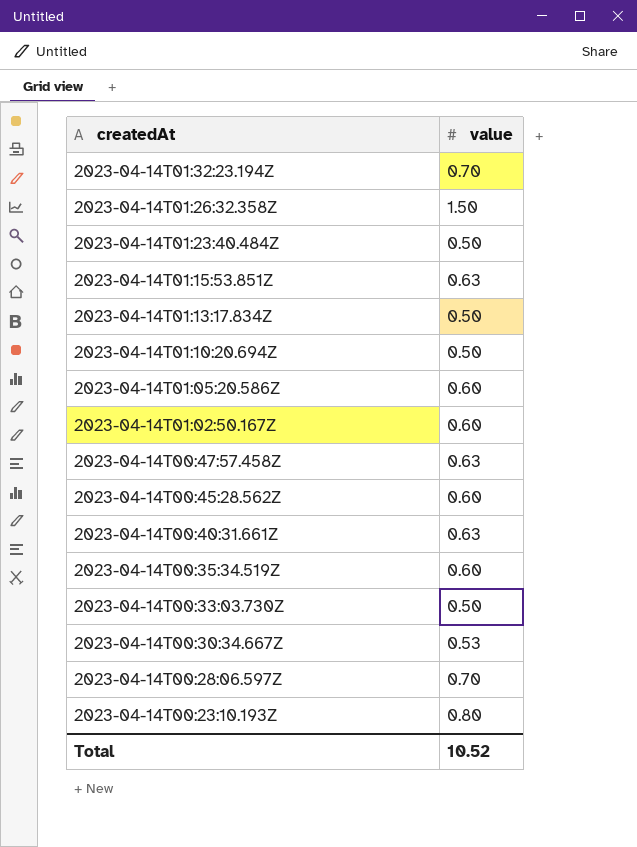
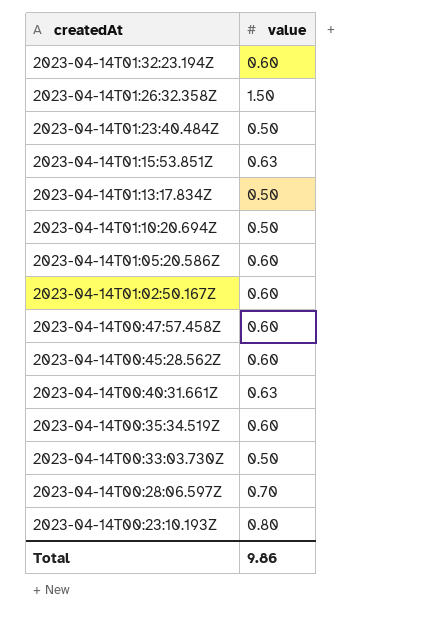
row 2023-04-14T00:30:34.667Z: 0.53 -> none
2023-04-14T01:32:23.194Z | value: 0.70 -> 0.60
2023-04-14T00:47:57.458Z | value: 0.63 -> 0.60
Total | value: 10.52 -> 9.86

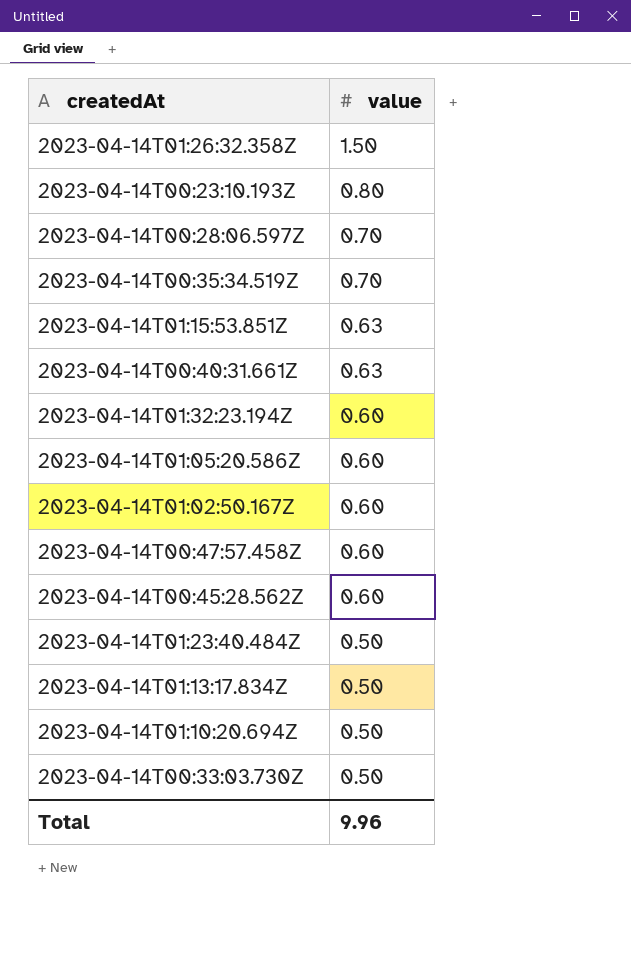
row order: createdAt descending -> value descending
2023-04-14T00:35:34.519Z | value: 0.60 -> 0.70
Total | value: 9.86 -> 9.96

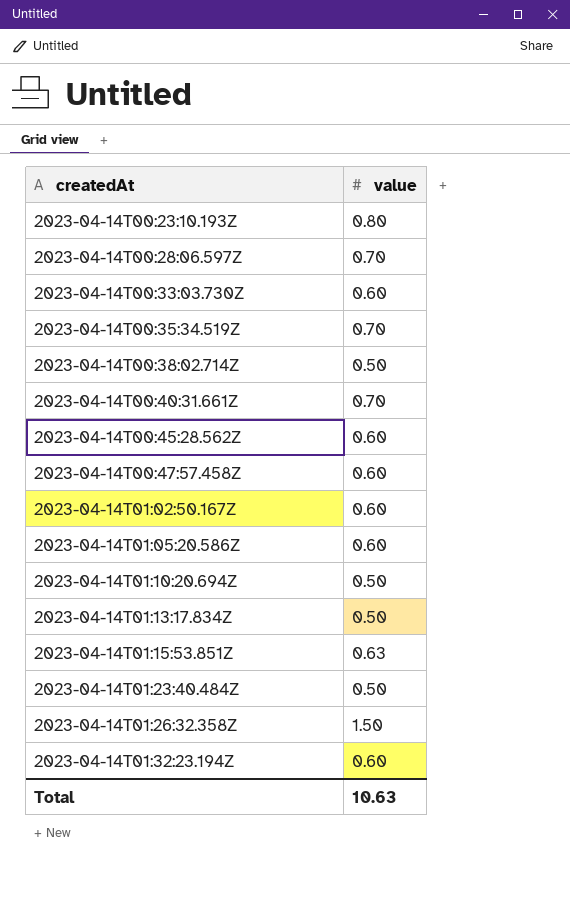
row order: value descending -> createdAt ascending
2023-04-14T00:33:03.730Z | value: 0.50 -> 0.60
row 2023-04-14T00:38:02.714Z: none -> 0.50
2023-04-14T00:40:31.661Z | value: 0.63 -> 0.70
Total | value: 9.96 -> 10.63

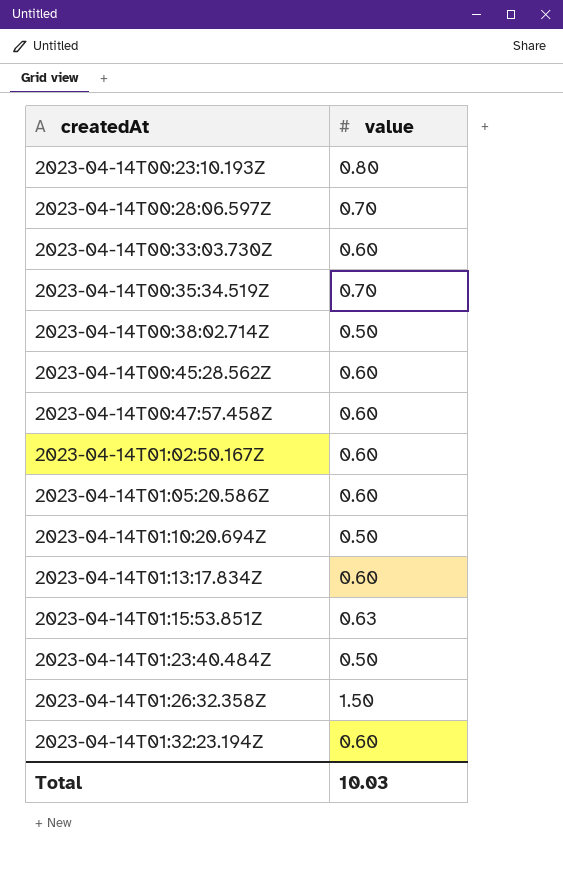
row 2023-04-14T00:40:31.661Z: 0.70 -> none
2023-04-14T01:13:17.834Z | value: 0.50 -> 0.60
Total | value: 10.63 -> 10.03

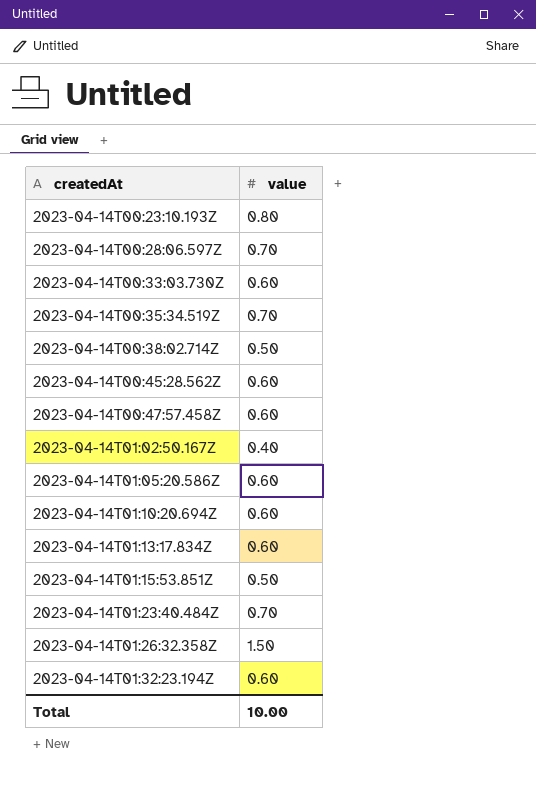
2023-04-14T01:02:50.167Z | value: 0.60 -> 0.40
2023-04-14T01:10:20.694Z | value: 0.50 -> 0.60
2023-04-14T01:15:53.851Z | value: 0.63 -> 0.50
2023-04-14T01:23:40.484Z | value: 0.50 -> 0.70
Total | value: 10.03 -> 10.00

